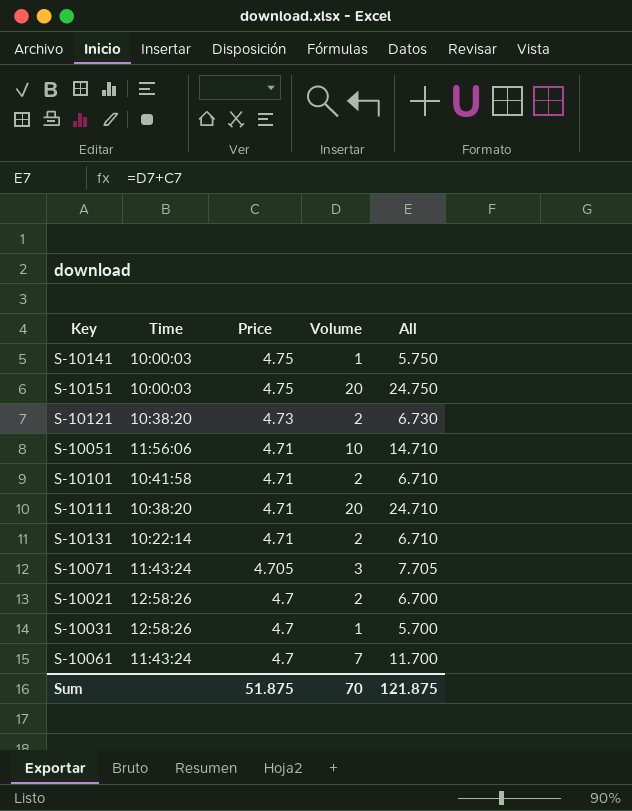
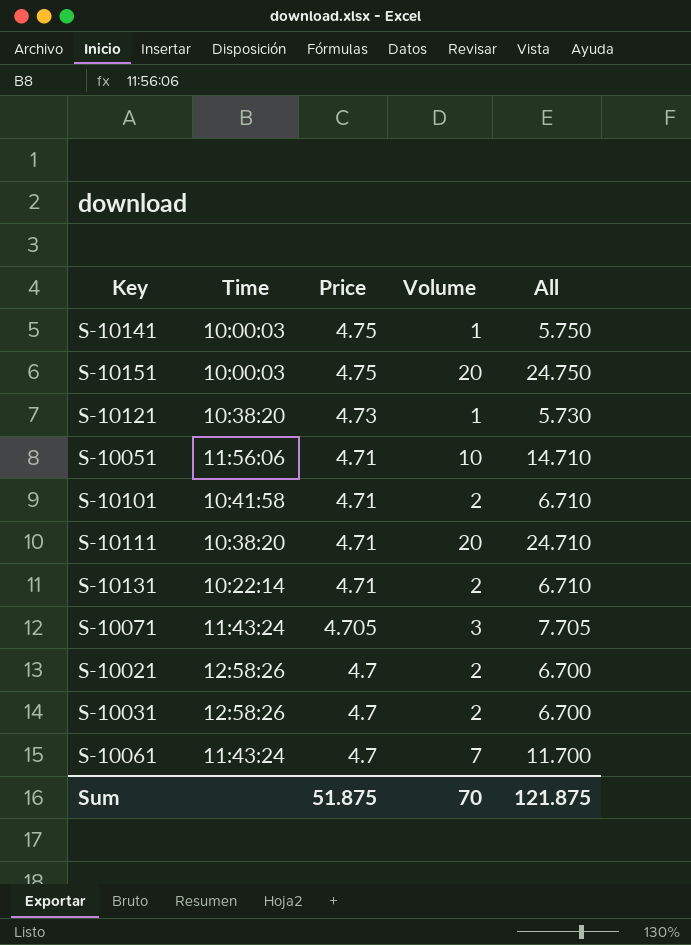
S-10121 | Volume: 2 -> 1
S-10121 | All: 6.730 -> 5.730
S-10031 | Volume: 1 -> 2
S-10031 | All: 5.700 -> 6.700

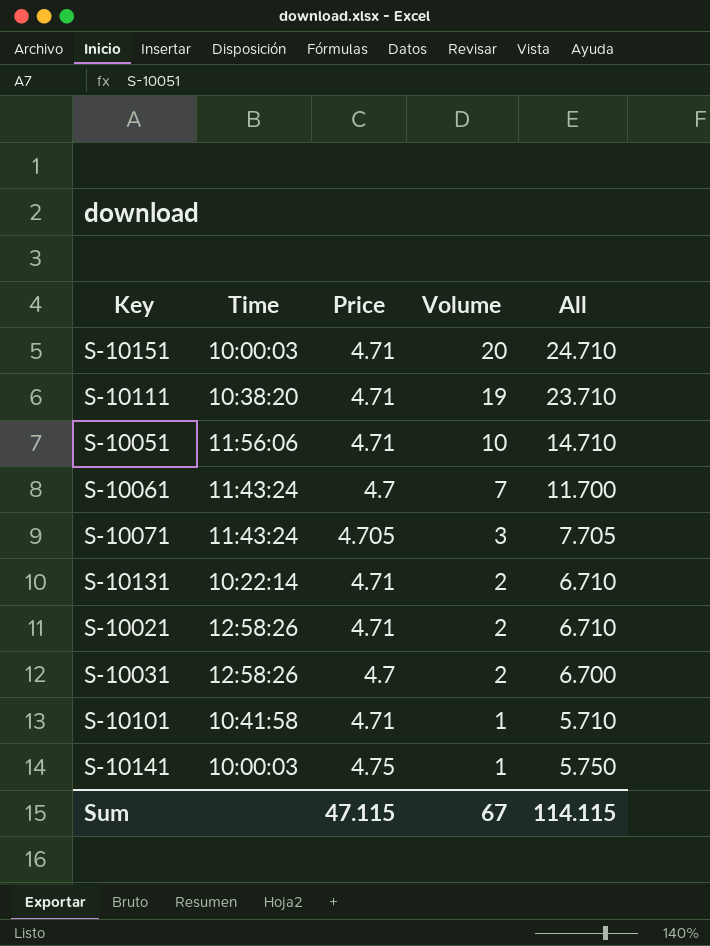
row order: Price descending -> Volume descending
row S-10121: 10:38:20 | 4.73 | 1 | 5.730 -> none
S-10151 | Price: 4.75 -> 4.71
S-10151 | All: 24.750 -> 24.710
S-10111 | Volume: 20 -> 19
S-10111 | All: 24.710 -> 23.710
S-10021 | Price: 4.7 -> 4.71
S-10021 | All: 6.700 -> 6.710
S-10101 | Volume: 2 -> 1
S-10101 | All: 6.710 -> 5.710
Sum | Price: 51.875 -> 47.115
Sum | Volume: 70 -> 67
Sum | All: 121.875 -> 114.115

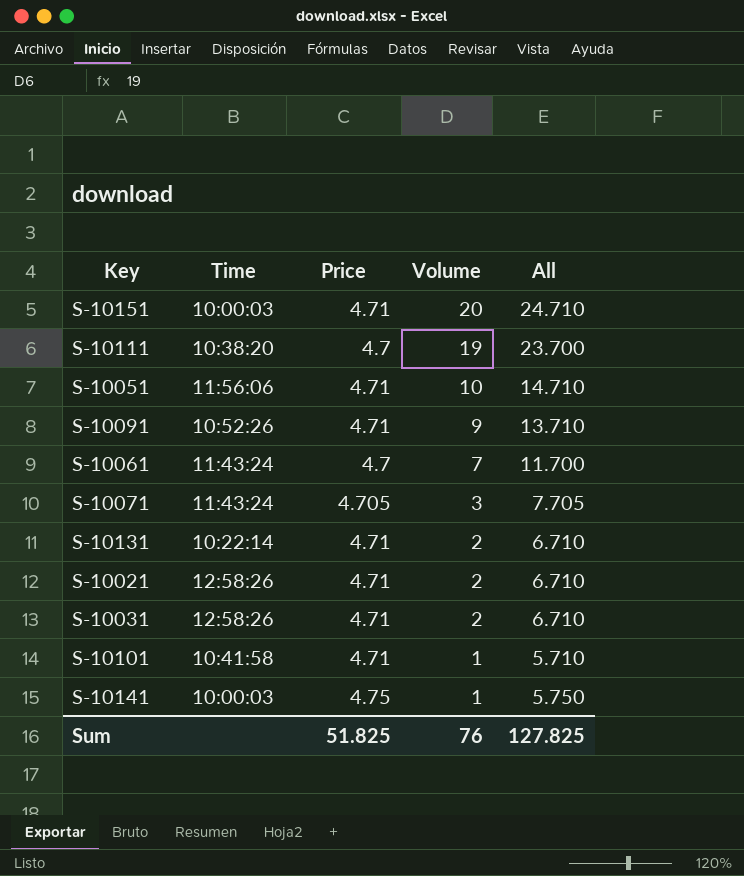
S-10111 | Price: 4.71 -> 4.7
S-10111 | All: 23.710 -> 23.700
row S-10091: none -> 10:52:26 | 4.71 | 9 | 13.710
S-10031 | Price: 4.7 -> 4.71
S-10031 | All: 6.700 -> 6.710
Sum | Price: 47.115 -> 51.825
Sum | Volume: 67 -> 76
Sum | All: 114.115 -> 127.825

